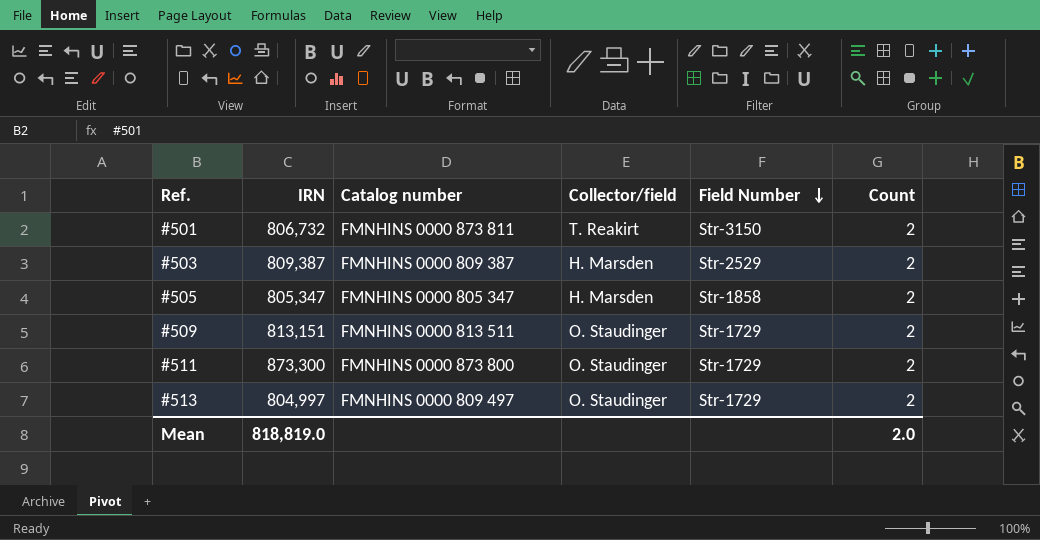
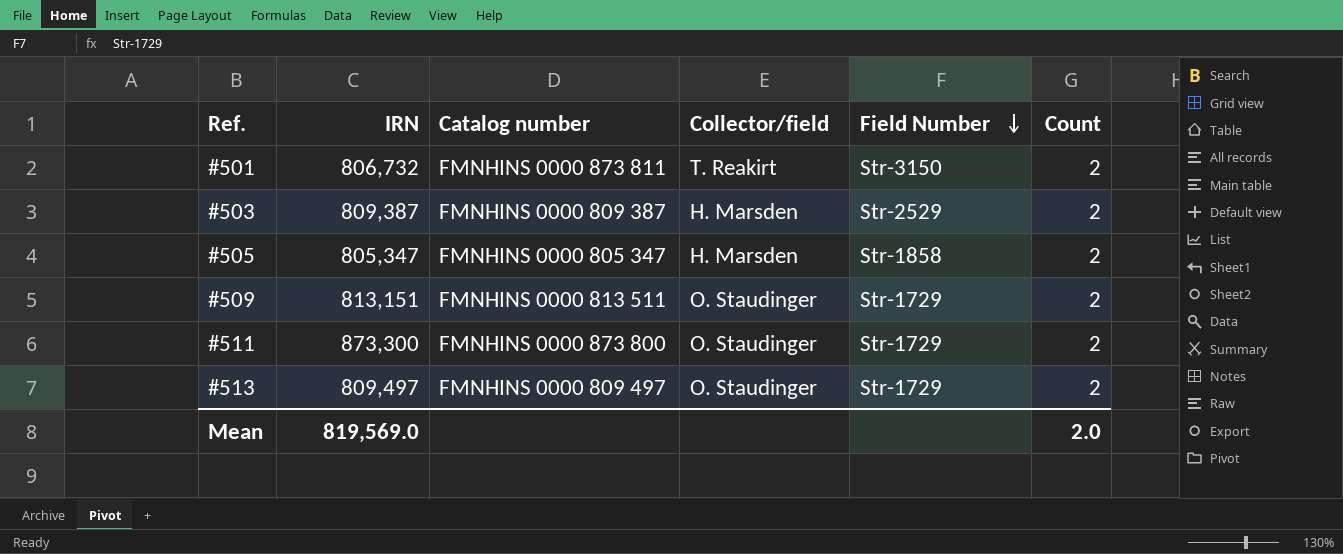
#513 | IRN: 804,997 -> 809,497
Mean | IRN: 818,819.0 -> 819,569.0

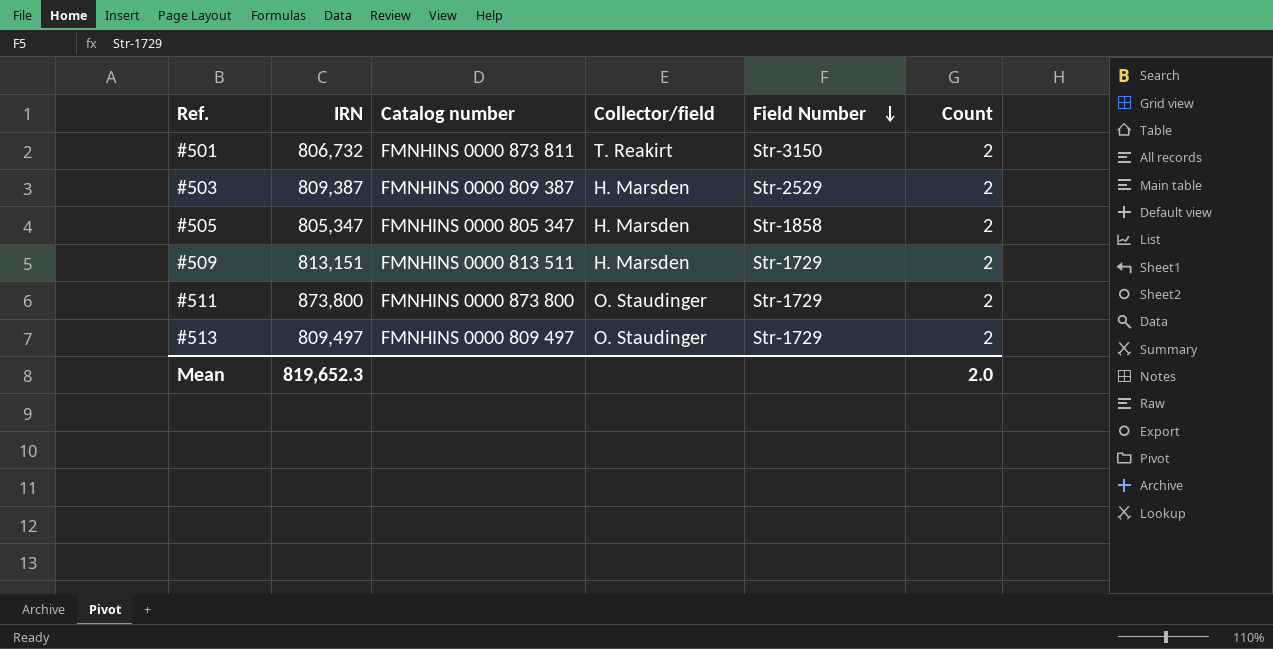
#509 | Collector/field: O. Staudinger -> H. Marsden
#511 | IRN: 873,300 -> 873,800
Mean | IRN: 819,569.0 -> 819,652.3

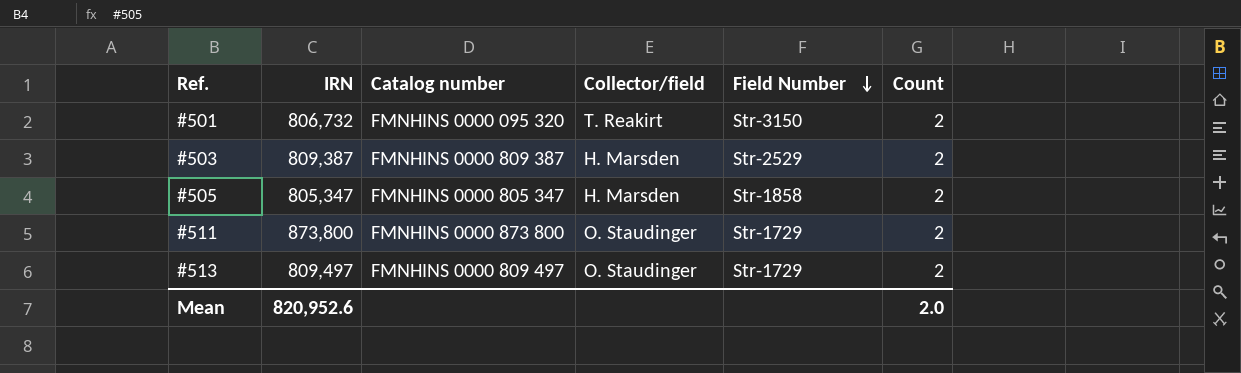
row #509: 813,151 | FMNHINS 0000 813 511 | H. Marsden | Str-1729 | 2 -> none
#501 | Catalog number: FMNHINS 0000 873 811 -> FMNHINS 0000 095 320
Mean | IRN: 819,652.3 -> 820,952.6

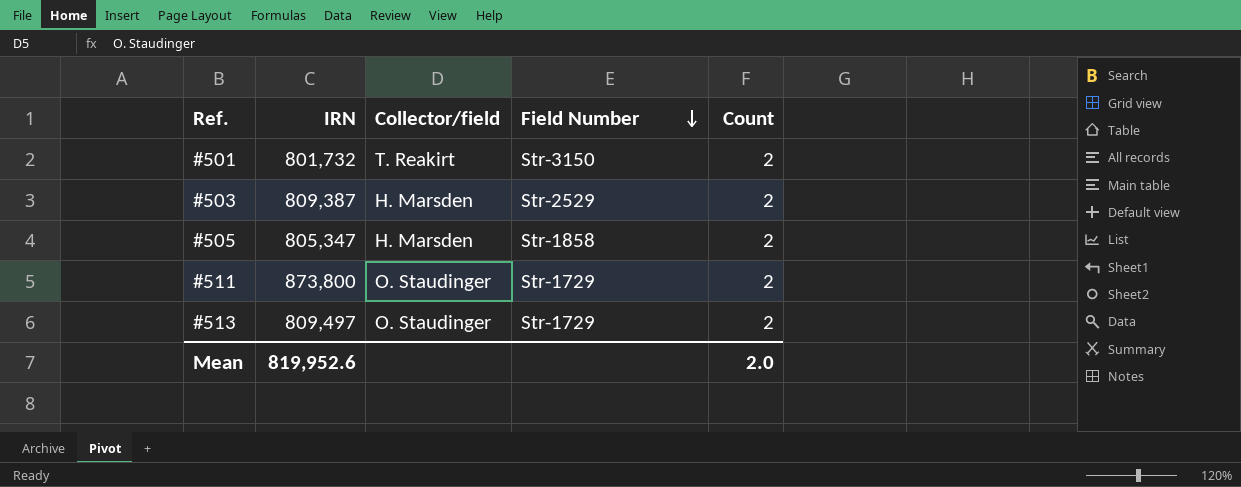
column Catalog number | position: 3 -> none
#501 | IRN: 806,732 -> 801,732
Mean | IRN: 820,952.6 -> 819,952.6

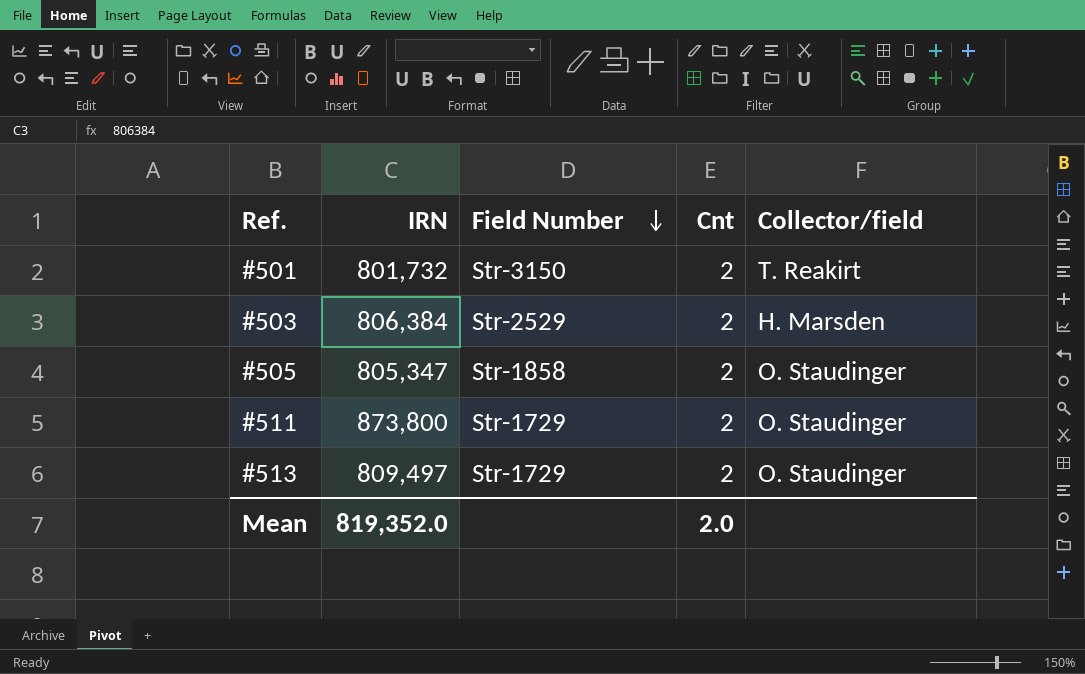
column name: Count -> Cnt
column Collector/field | position: 3 -> 5
#503 | IRN: 809,387 -> 806,384
#505 | Collector/field: H. Marsden -> O. Staudinger
Mean | IRN: 819,952.6 -> 819,352.0

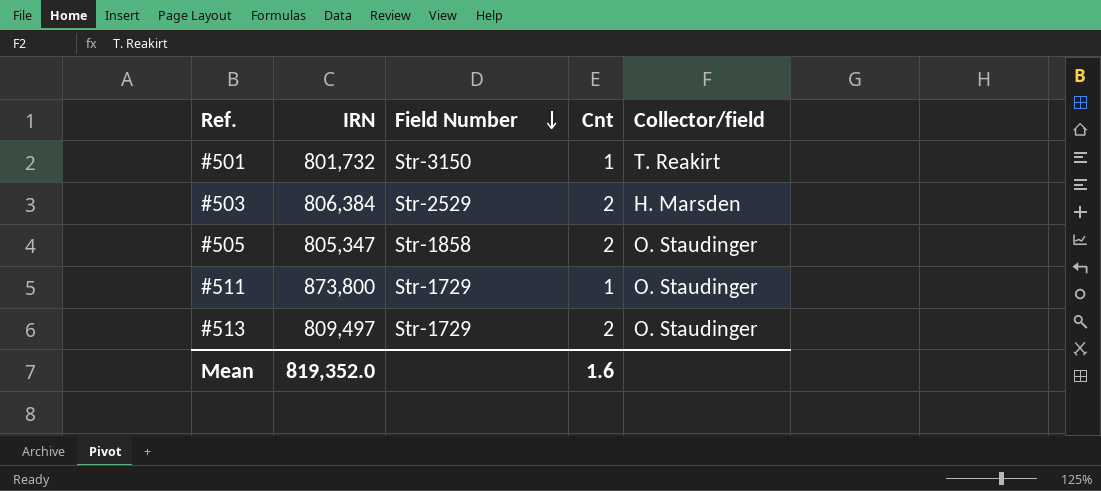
#501 | Cnt: 2 -> 1
#511 | Cnt: 2 -> 1
Mean | Cnt: 2.0 -> 1.6

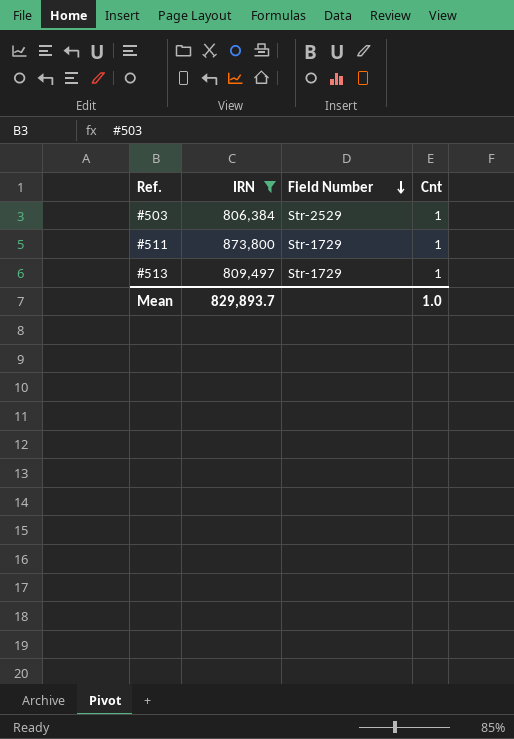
filter: none -> IRN >= 806,384
column Collector/field | position: 5 -> none
#503 | Cnt: 2 -> 1
#513 | Cnt: 2 -> 1
Mean | IRN: 819,352.0 -> 829,893.7
Mean | Cnt: 1.6 -> 1.0

